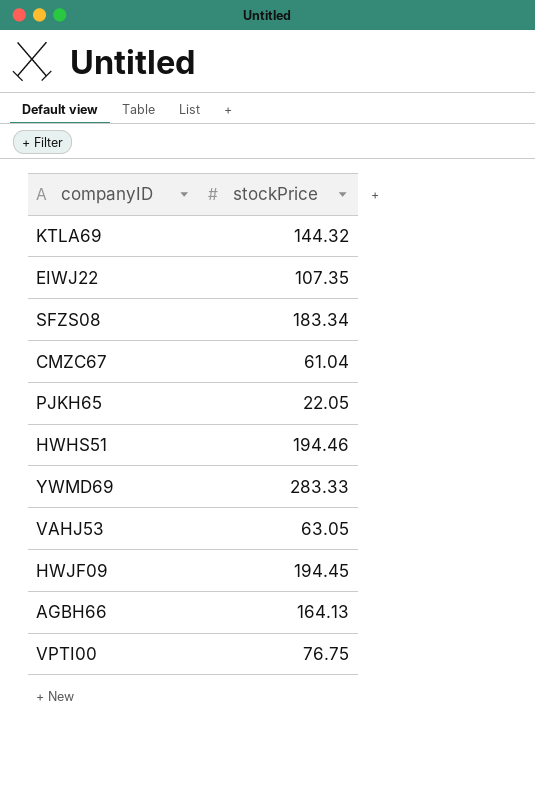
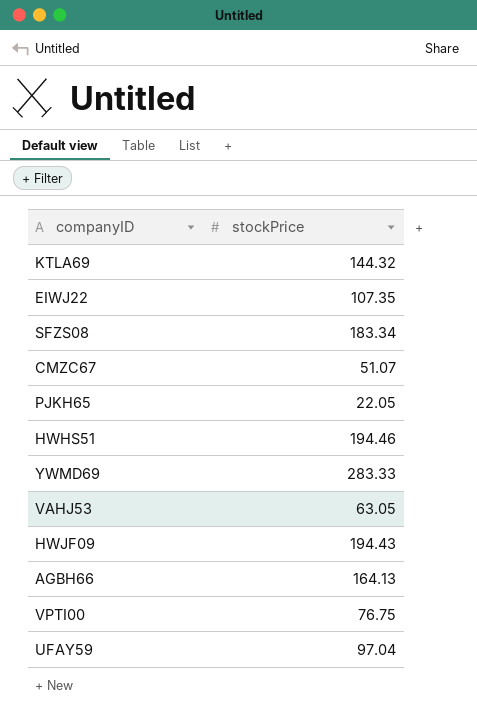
CMZC67 | stockPrice: 61.04 -> 51.07
HWJF09 | stockPrice: 194.45 -> 194.43
row UFAY59: none -> 97.04

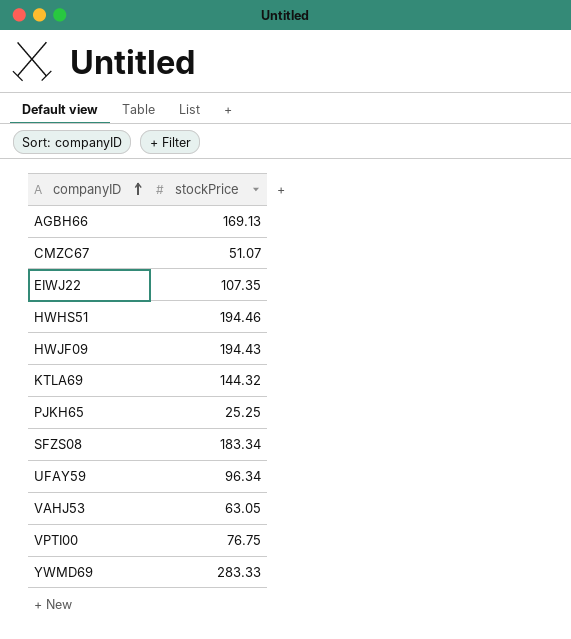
row order: none -> companyID ascending
AGBH66 | stockPrice: 164.13 -> 169.13
PJKH65 | stockPrice: 22.05 -> 25.25
UFAY59 | stockPrice: 97.04 -> 96.34

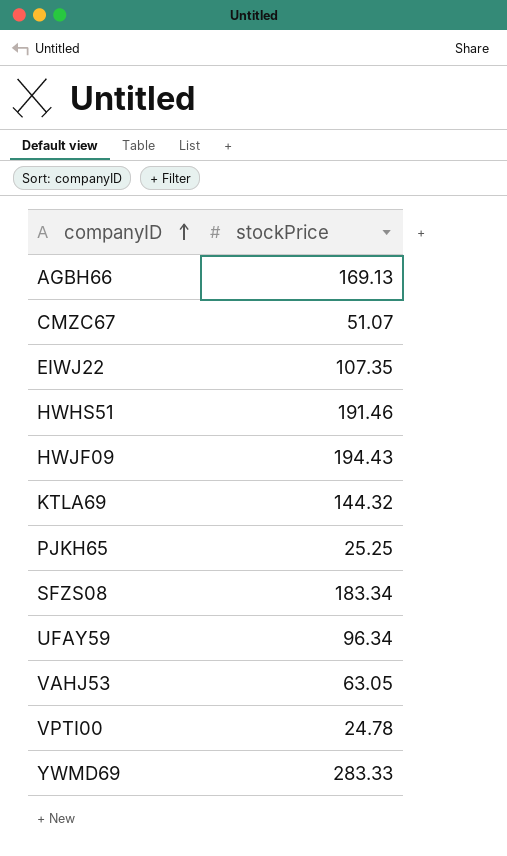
HWHS51 | stockPrice: 194.46 -> 191.46
VPTI00 | stockPrice: 76.75 -> 24.78

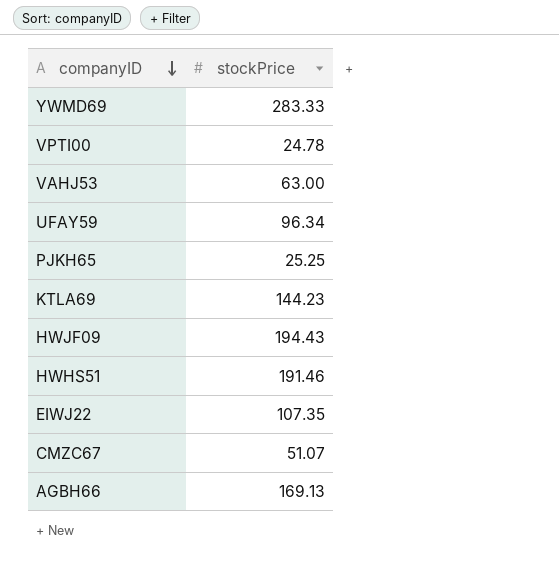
row order: companyID ascending -> companyID descending
row SFZS08: 183.34 -> none
VAHJ53 | stockPrice: 63.05 -> 63.00
KTLA69 | stockPrice: 144.32 -> 144.23

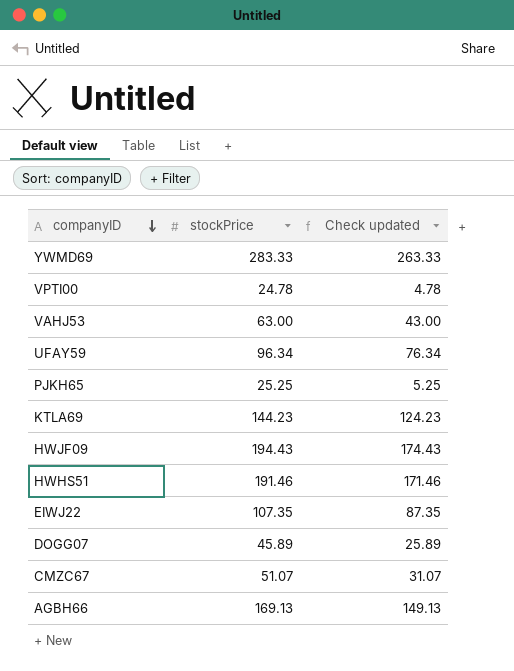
column Check updated | formula: none -> [stockPrice] - 20
row DOGG07: none -> 45.89 | 25.89

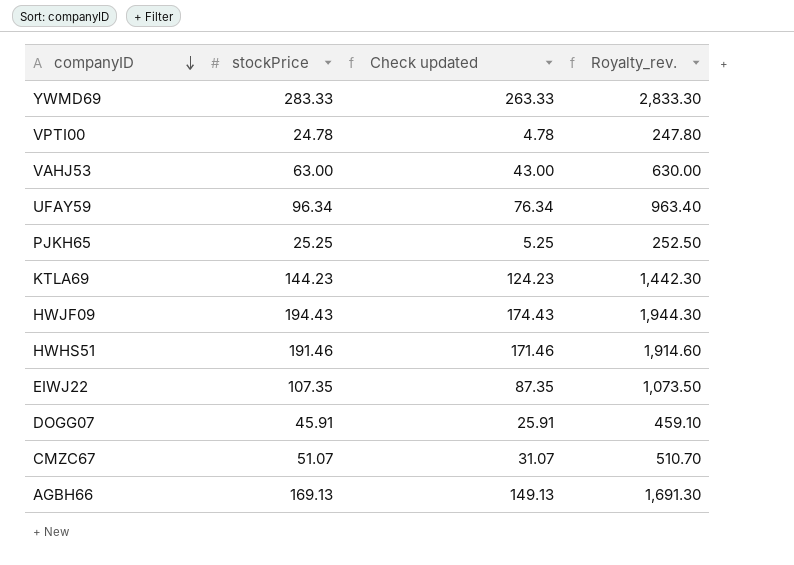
column Royalty_rev. | formula: none -> [stockPrice] * 10
DOGG07 | stockPrice: 45.89 -> 45.91
DOGG07 | Check updated: 25.89 -> 25.91

